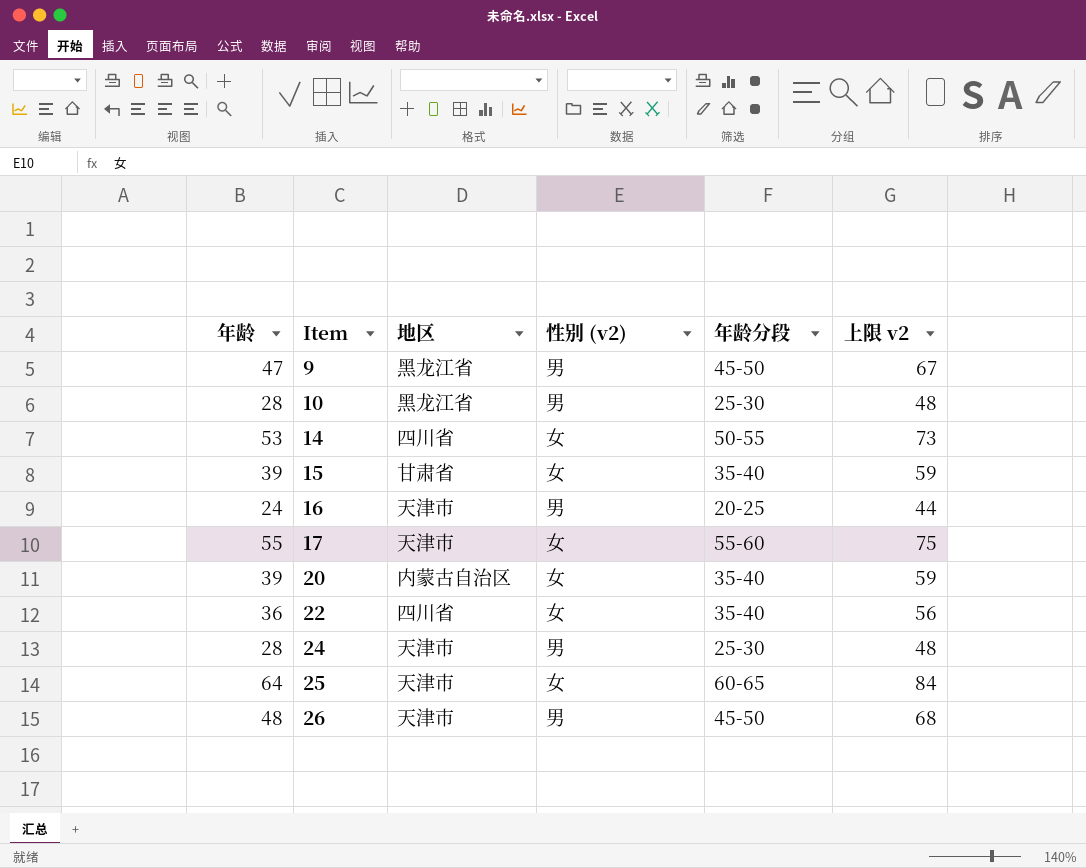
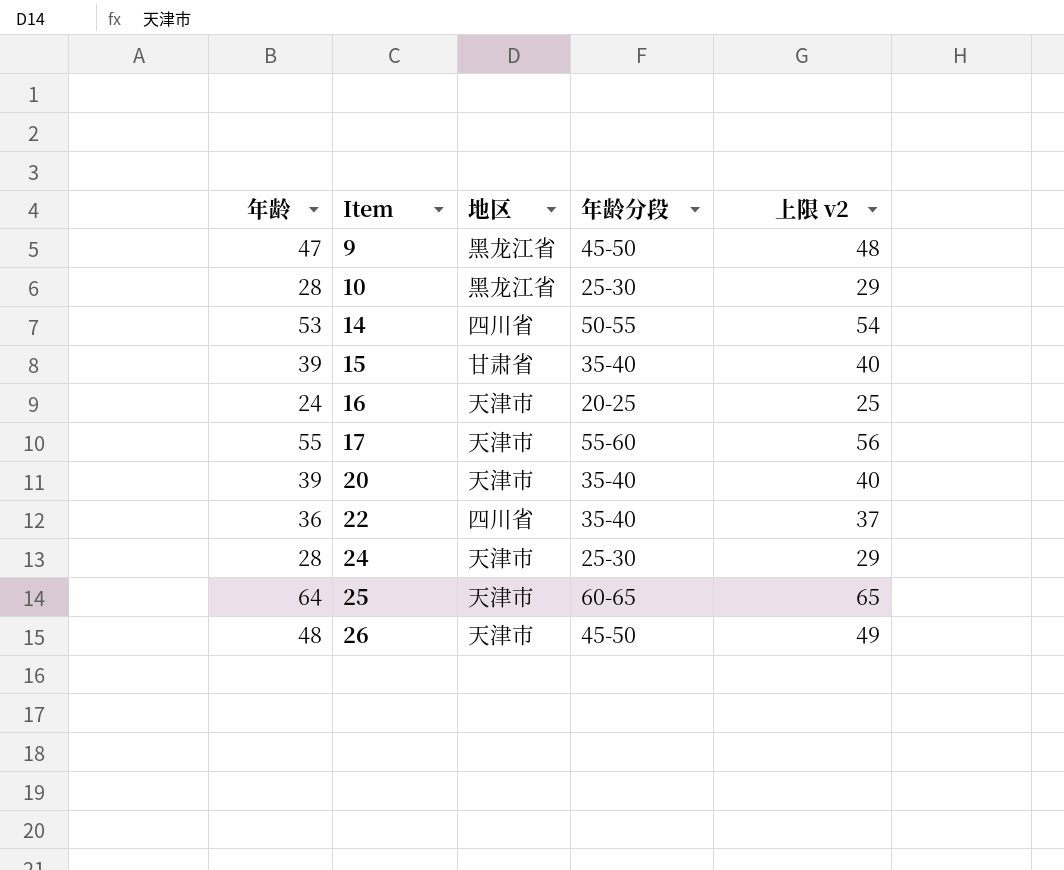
column 性别 (v2) | position: 4 -> none
column 上限 v2 | formula: [年龄] + 20 -> [年龄] + 1
20 | 地区: 内蒙古自治区 -> 天津市

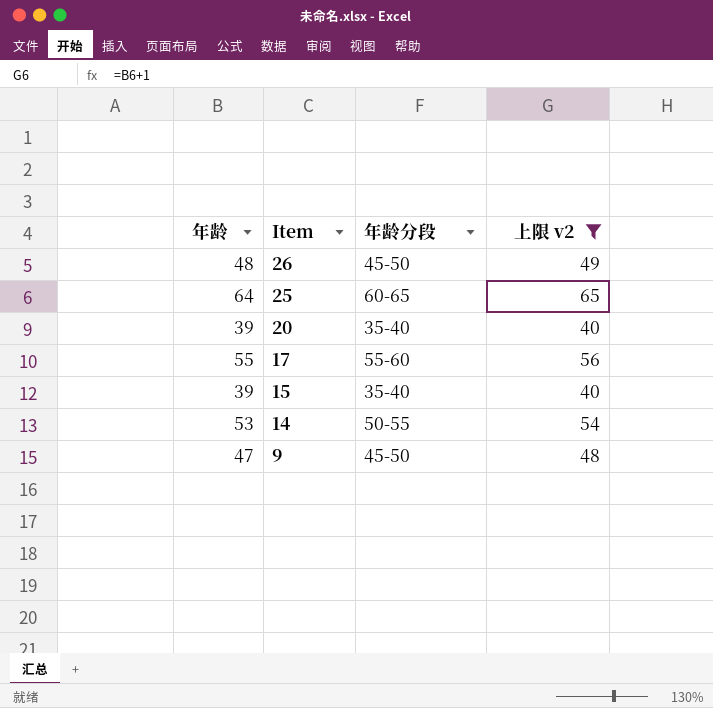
filter: none -> 上限 v2 >= 40
row order: Item ascending -> Item descending
column 地区 | position: 3 -> none

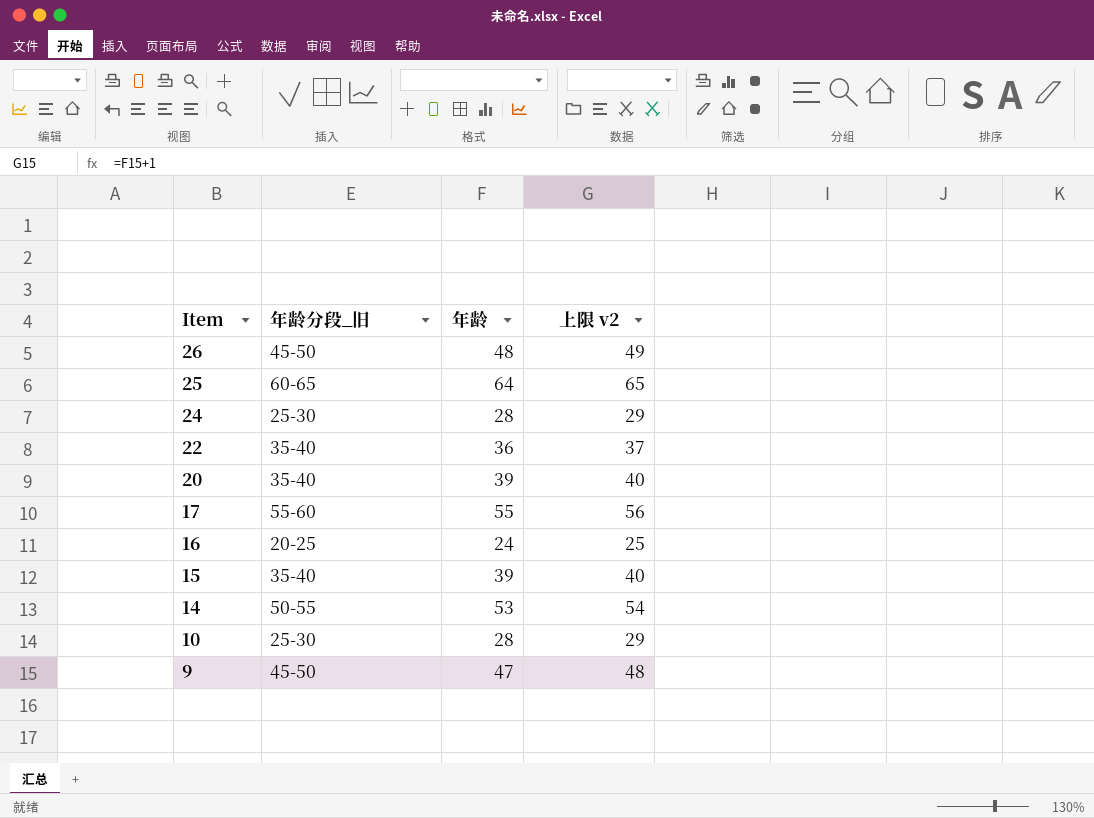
filter: 上限 v2 >= 40 -> none
column name: 年龄分段 -> 年龄分段_旧
column 年龄 | position: 1 -> 3

